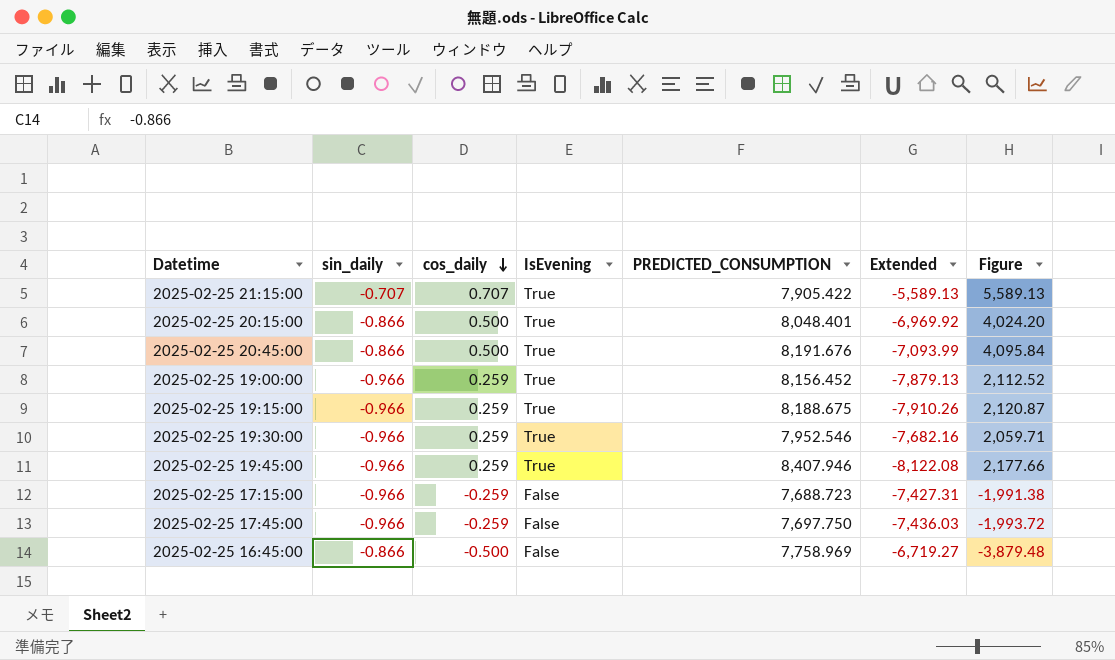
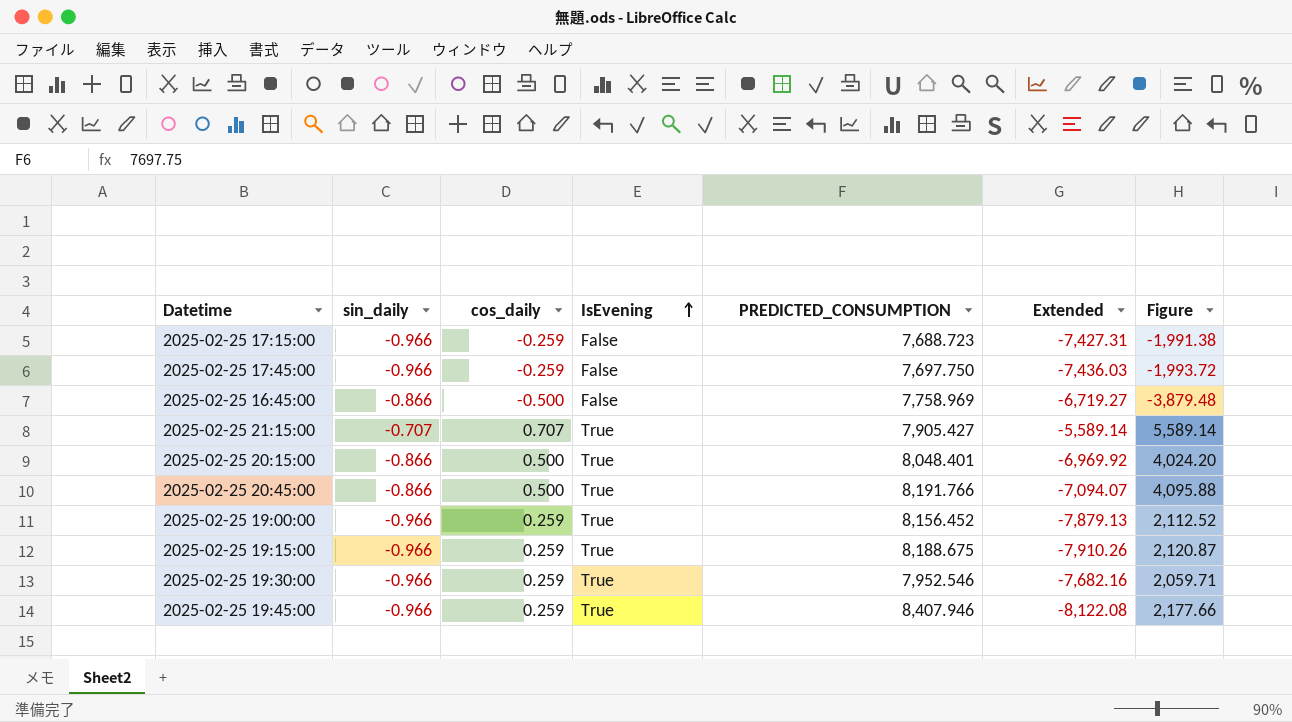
row order: cos_daily descending -> IsEvening ascending
2025-02-25 21:15:00 | PREDICTED_CONSUMPTION: 7,905.422 -> 7,905.427
2025-02-25 21:15:00 | Extended: -5,589.13 -> -5,589.14
2025-02-25 21:15:00 | Figure: 5,589.13 -> 5,589.14
2025-02-25 20:45:00 | PREDICTED_CONSUMPTION: 8,191.676 -> 8,191.766
2025-02-25 20:45:00 | Extended: -7,093.99 -> -7,094.07
2025-02-25 20:45:00 | Figure: 4,095.84 -> 4,095.88

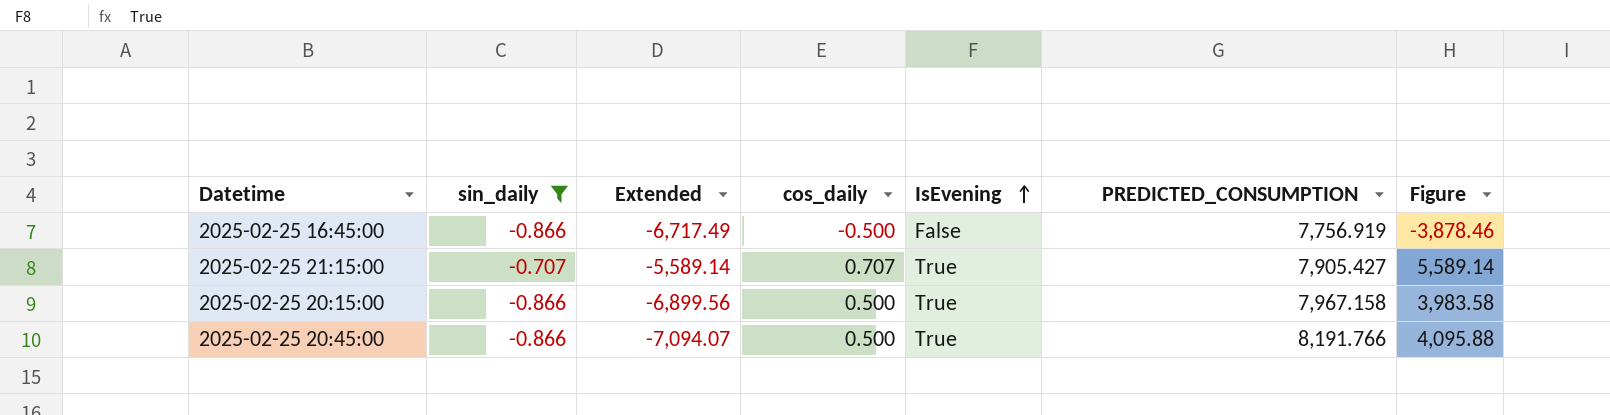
filter: none -> sin_daily != -0.966
column Extended | position: 6 -> 3
2025-02-25 16:45:00 | Extended: -6,719.27 -> -6,717.49
2025-02-25 16:45:00 | PREDICTED_CONSUMPTION: 7,758.969 -> 7,756.919
2025-02-25 16:45:00 | Figure: -3,879.48 -> -3,878.46
2025-02-25 20:15:00 | Extended: -6,969.92 -> -6,899.56
2025-02-25 20:15:00 | PREDICTED_CONSUMPTION: 8,048.401 -> 7,967.158
2025-02-25 20:15:00 | Figure: 4,024.20 -> 3,983.58

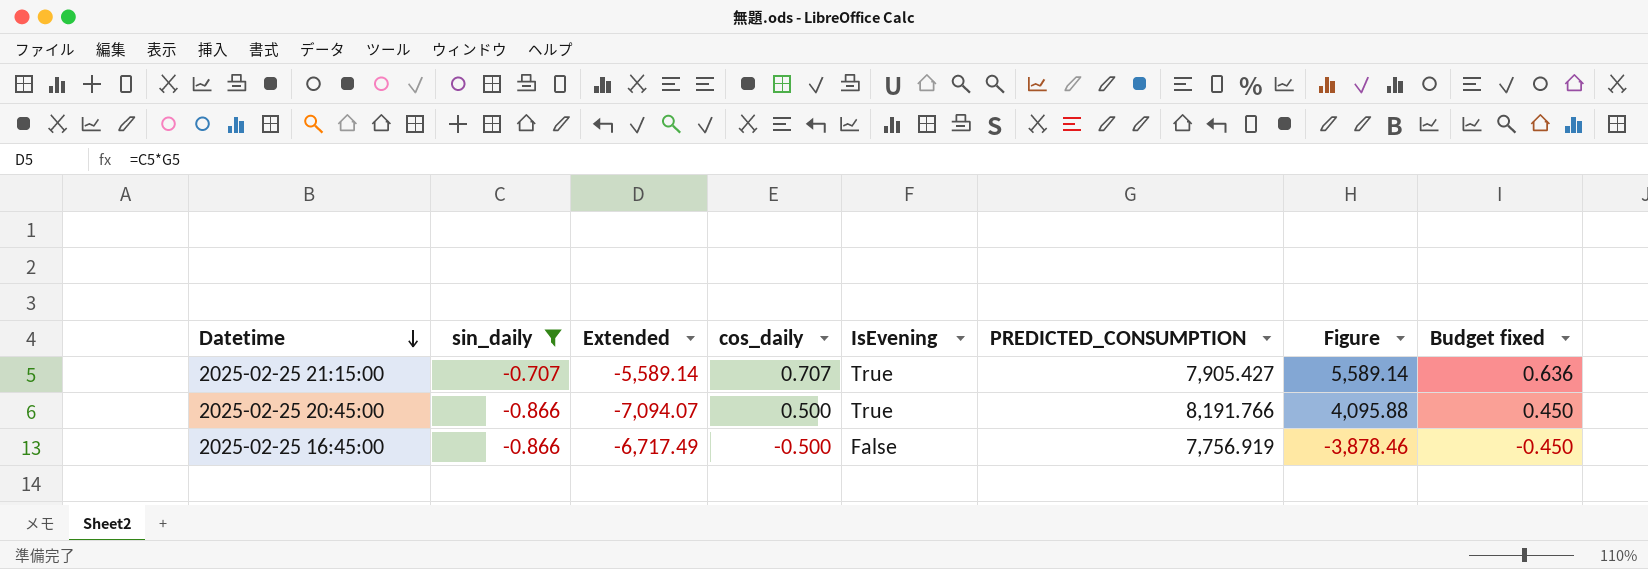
row order: IsEvening ascending -> Datetime descending
column Budget fixed | formula: none -> [cos_daily] * 0.9
row 2025-02-25 20:15:00: -0.866 | -6,899.56 | 0.500 | True | 7,967.158 | 3,983.58 -> none

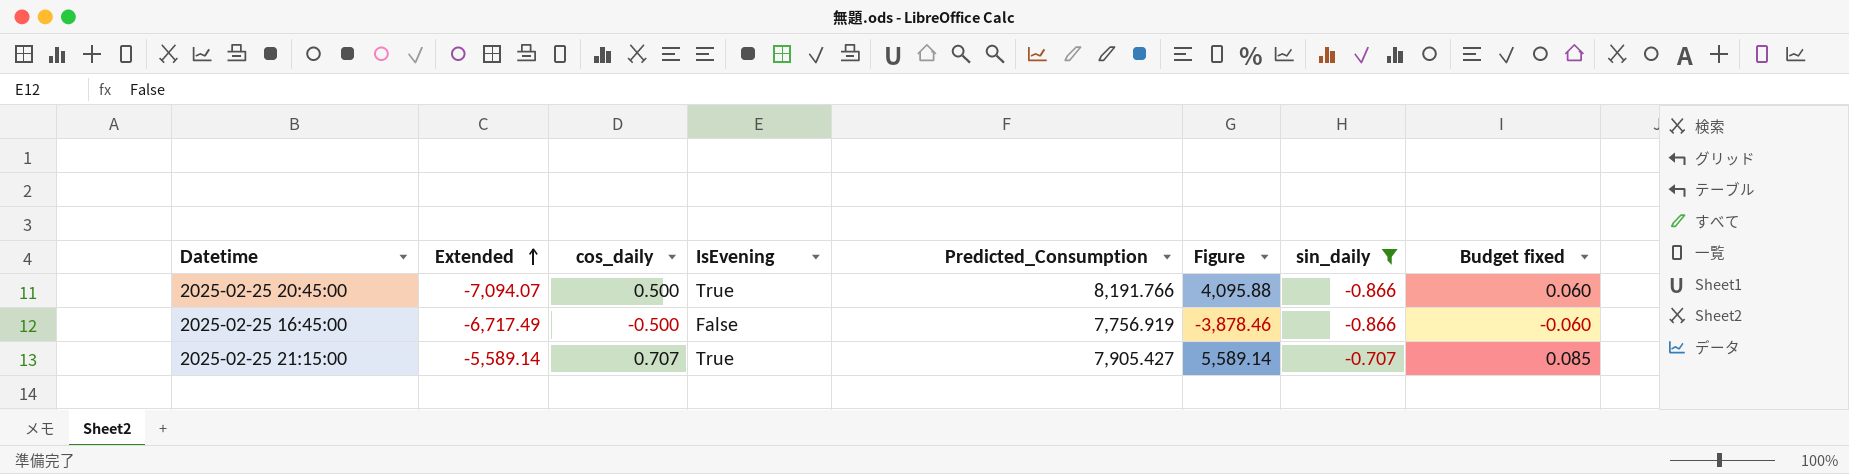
row order: Datetime descending -> Extended ascending
column name: PREDICTED_CONSUMPTION -> Predicted_Consumption
column sin_daily | position: 2 -> 7
column Budget fixed | formula: [cos_daily] * 0.9 -> [cos_daily] * 0.12

